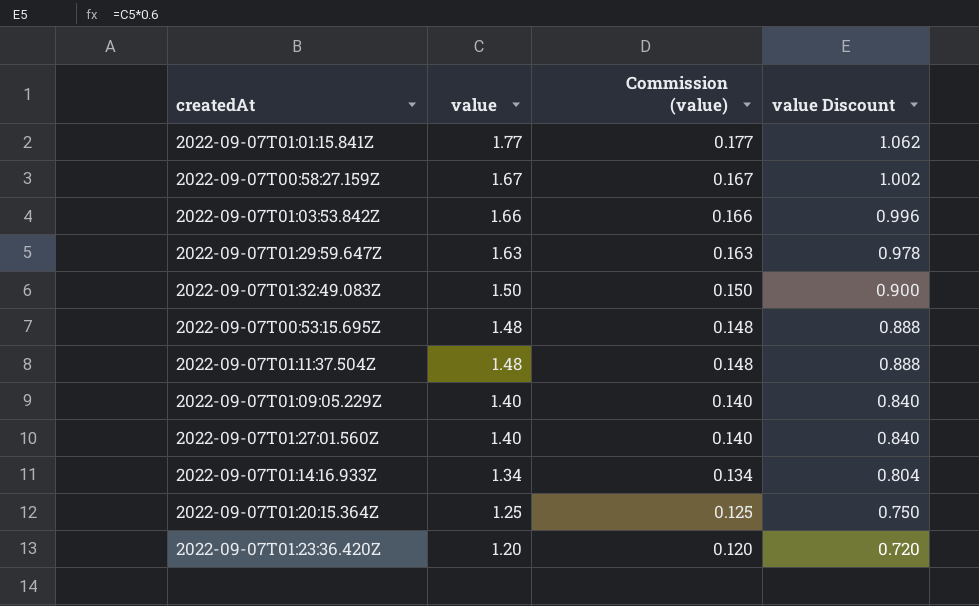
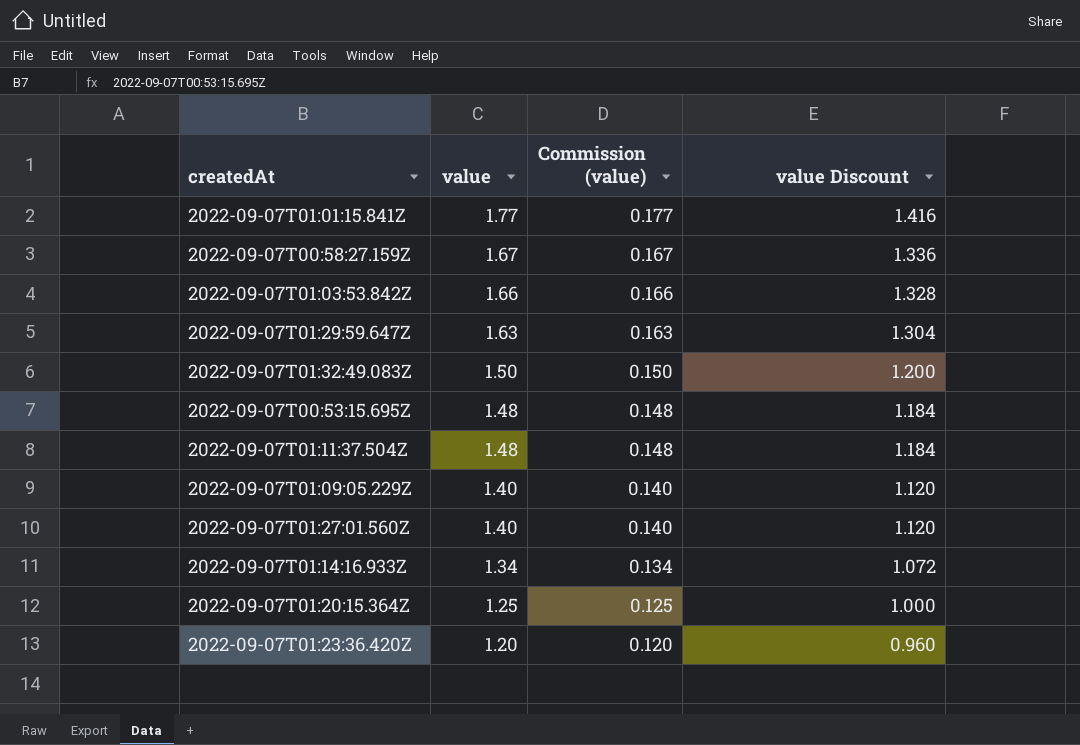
column value Discount | formula: [value] * 0.6 -> [value] * 0.8

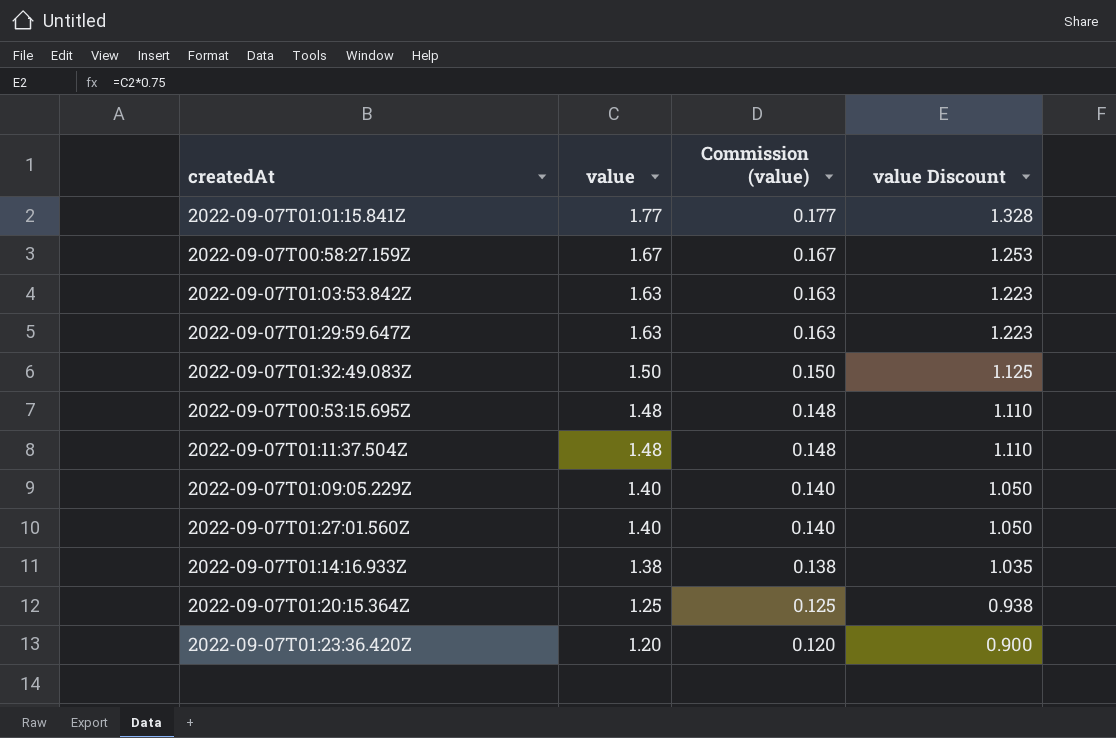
column value Discount | formula: [value] * 0.8 -> [value] * 0.75
2022-09-07T01:03:53.842Z | value: 1.66 -> 1.63
2022-09-07T01:03:53.842Z | Commission (value): 0.166 -> 0.163
2022-09-07T01:14:16.933Z | value: 1.34 -> 1.38
2022-09-07T01:14:16.933Z | Commission (value): 0.134 -> 0.138

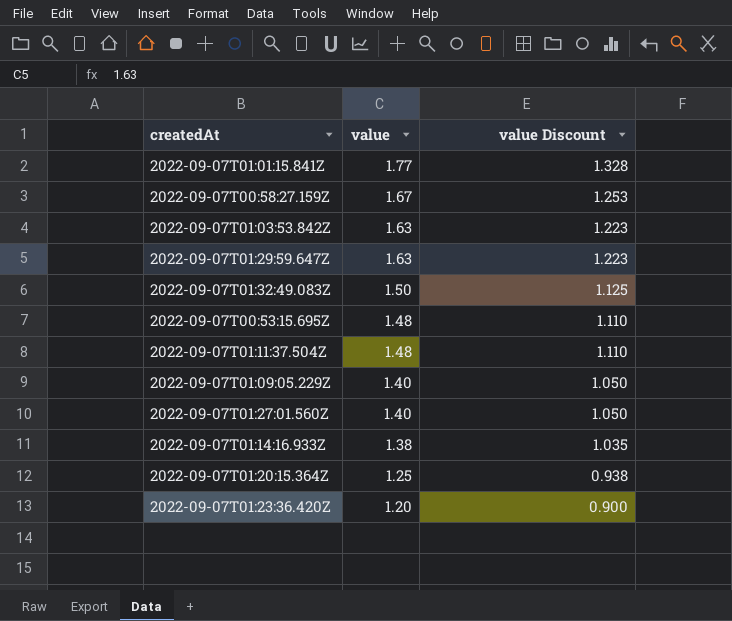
column Commission (value) | formula: [value] * 0.1 -> none

